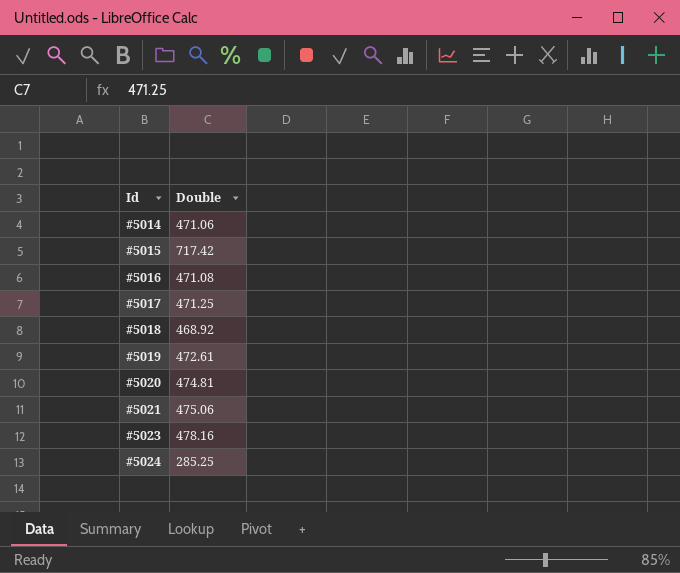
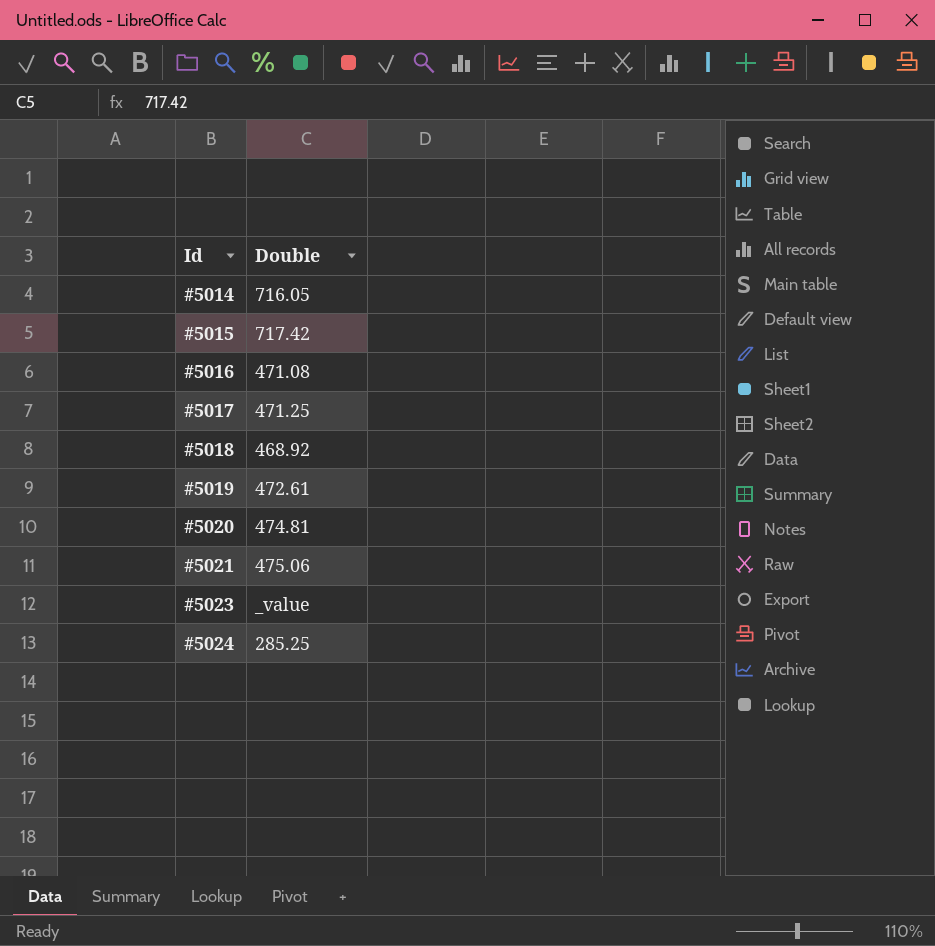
#5014 | Double: 471.06 -> 716.05
#5023 | Double: 478.16 -> _value

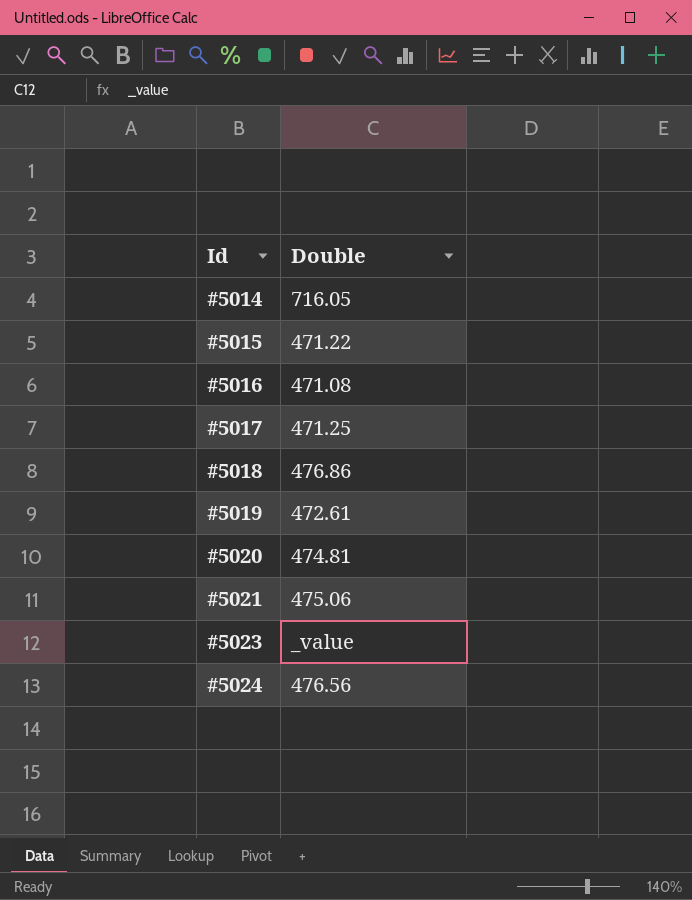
#5015 | Double: 717.42 -> 471.22
#5018 | Double: 468.92 -> 476.86
#5024 | Double: 285.25 -> 476.56

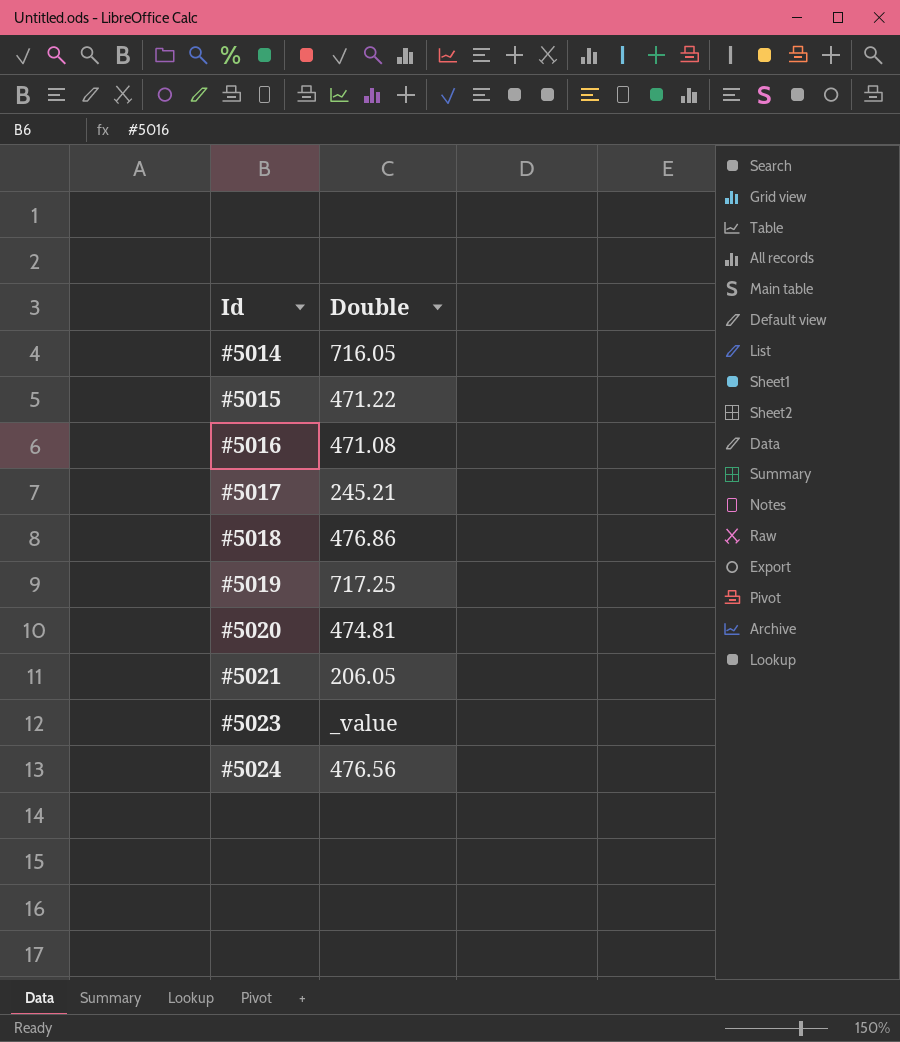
#5017 | Double: 471.25 -> 245.21
#5019 | Double: 472.61 -> 717.25
#5021 | Double: 475.06 -> 206.05

